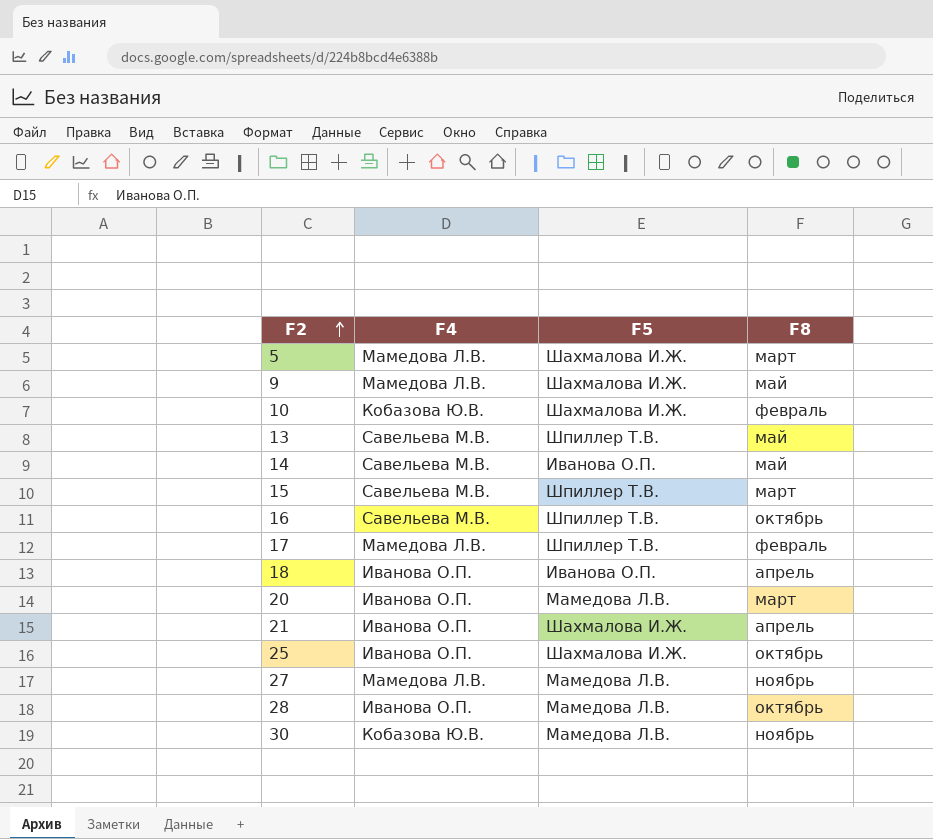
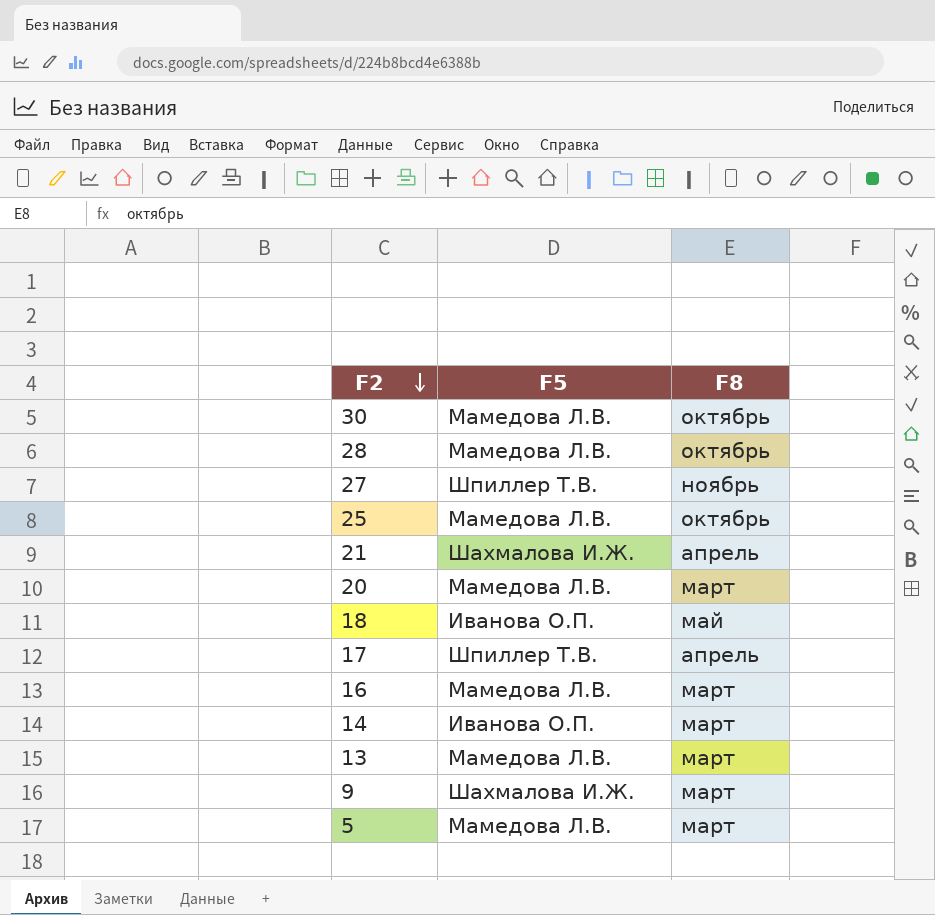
row order: F2 ascending -> F2 descending
column F4 | position: 2 -> none
row 10: Кобазова Ю.В. | Шахмалова И.Ж. | февраль -> none
row 15: Савельева М.В. | Шпиллер Т.В. | март -> none
30 | F8: ноябрь -> октябрь
27 | F5: Мамедова Л.В. -> Шпиллер Т.В.
25 | F5: Шахмалова И.Ж. -> Мамедова Л.В.
18 | F8: апрель -> май
17 | F8: февраль -> апрель
16 | F5: Шпиллер Т.В. -> Мамедова Л.В.
16 | F8: октябрь -> март
14 | F8: май -> март
13 | F5: Шпиллер Т.В. -> Мамедова Л.В.
13 | F8: май -> март
9 | F8: май -> март
5 | F5: Шахмалова И.Ж. -> Мамедова Л.В.

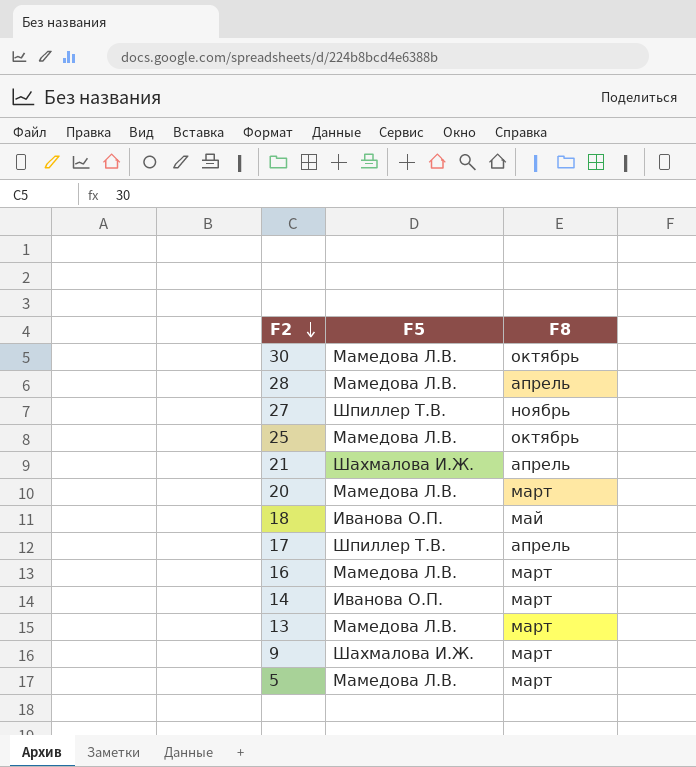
28 | F8: октябрь -> апрель

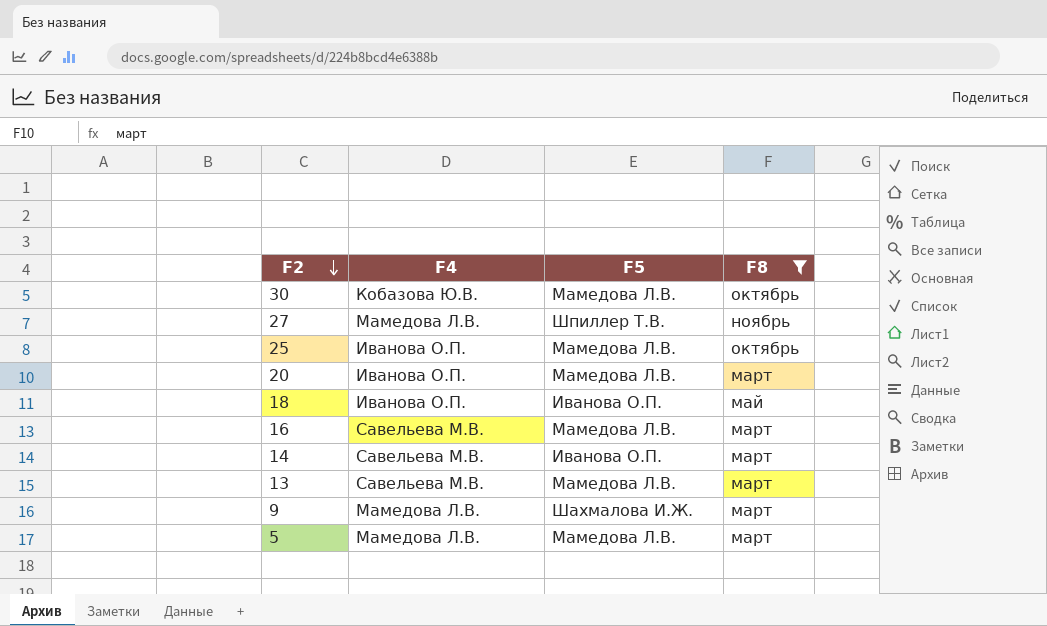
filter: none -> F8 != апрель
column F4 | position: none -> 2

